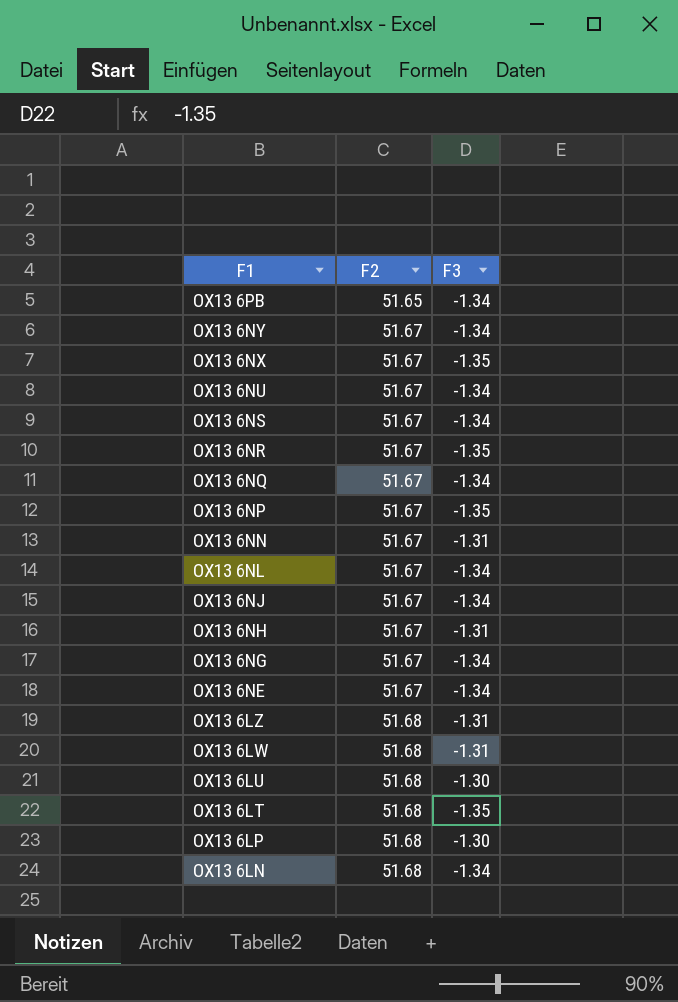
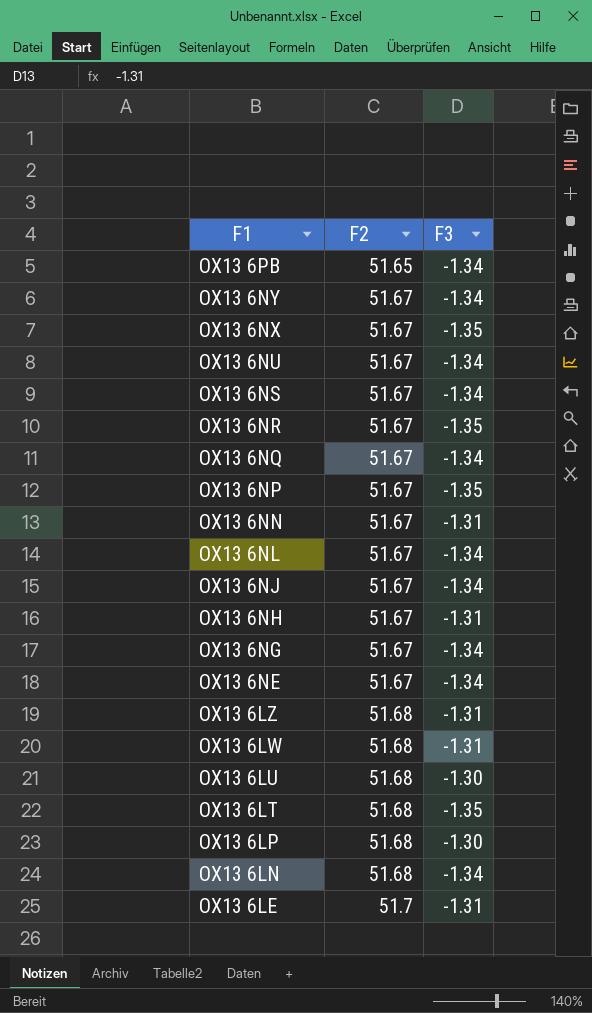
row OX13 6LE: none -> 51.7 | -1.31

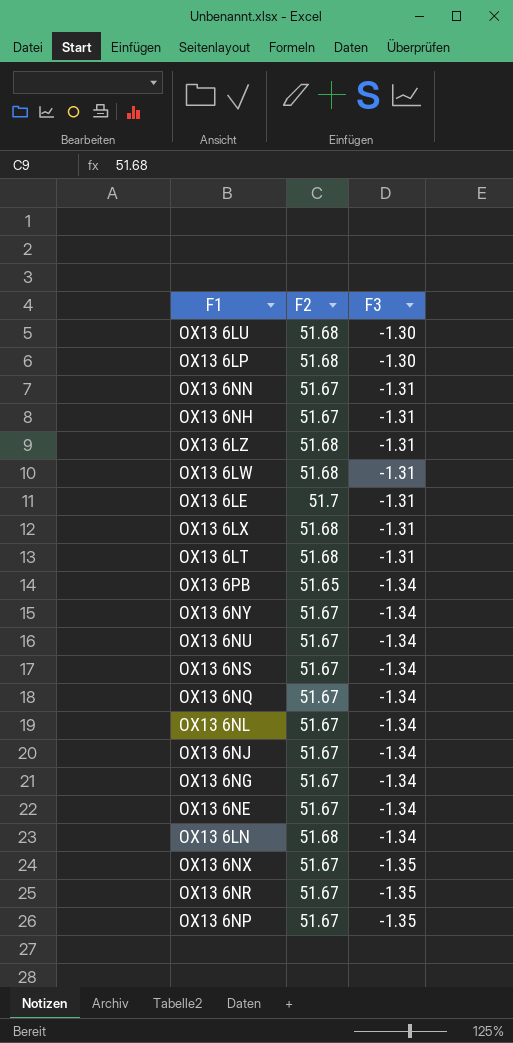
row order: F1 descending -> F3 descending
row OX13 6LX: none -> 51.68 | -1.31
OX13 6LT | F3: -1.35 -> -1.31

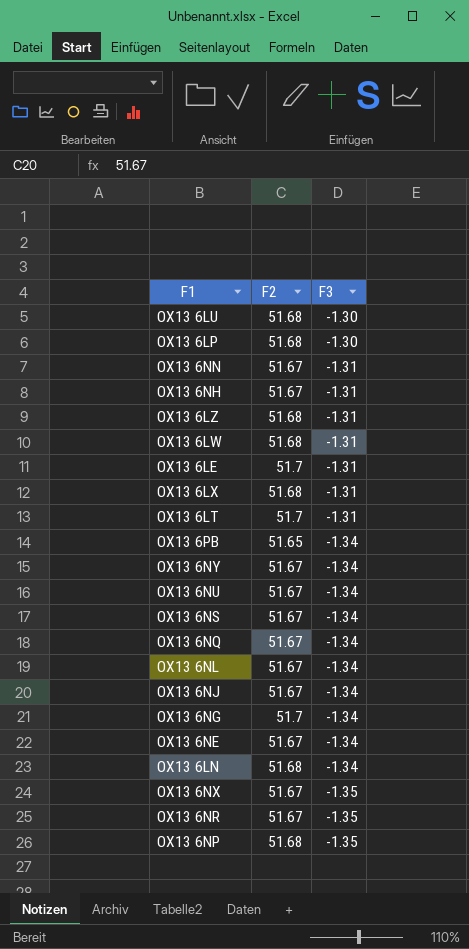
OX13 6LT | F2: 51.68 -> 51.7
OX13 6NG | F2: 51.67 -> 51.7
OX13 6NP | F2: 51.67 -> 51.68

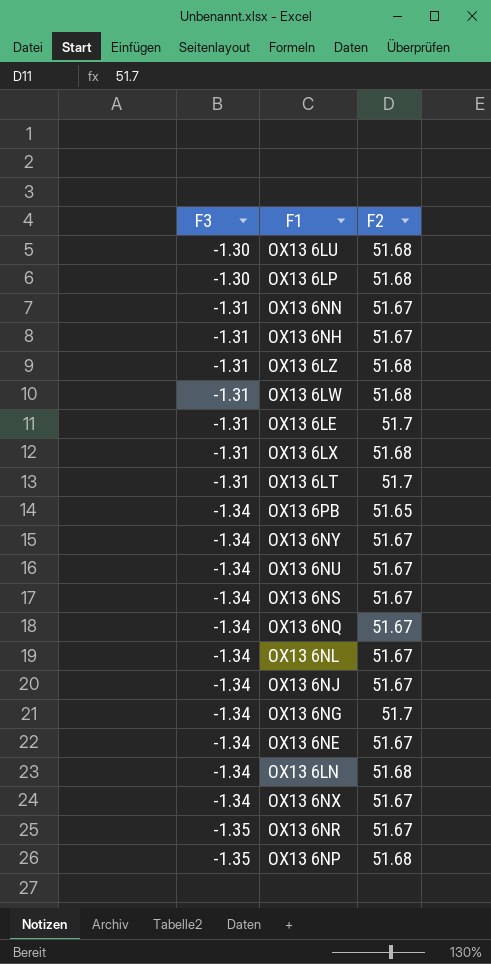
column F3 | position: 3 -> 1
OX13 6NX | F3: -1.35 -> -1.34

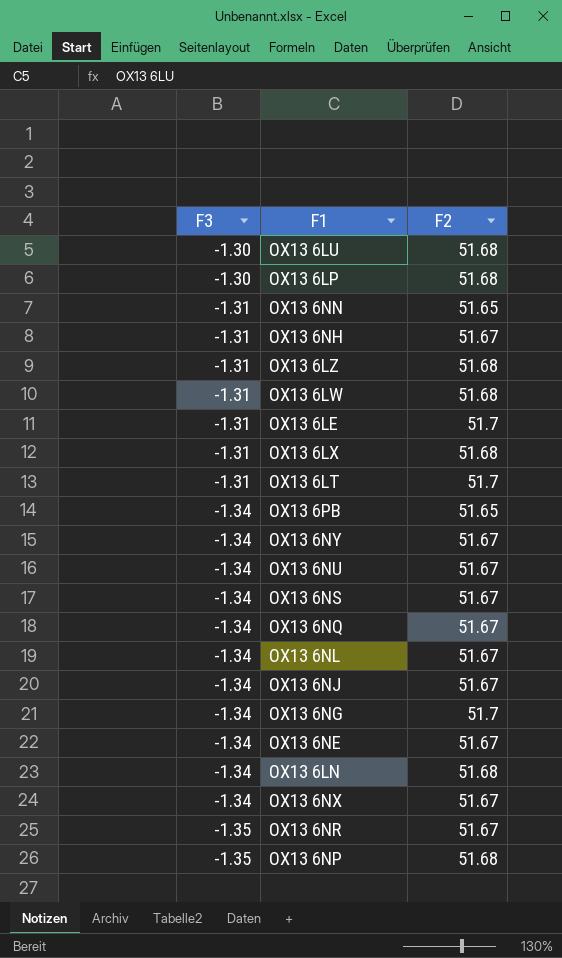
OX13 6NN | F2: 51.67 -> 51.65

